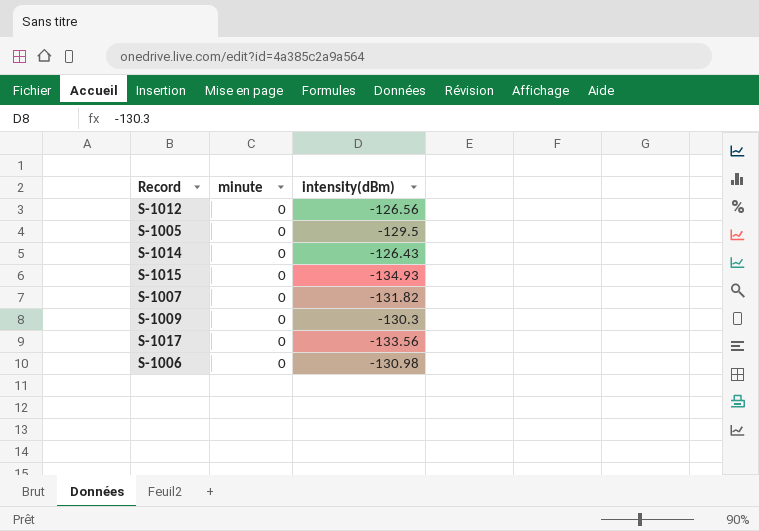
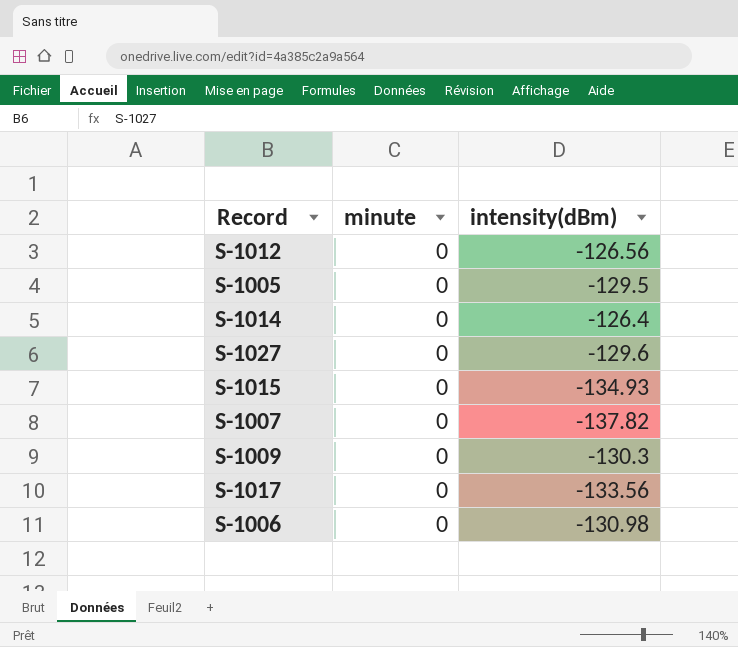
S-1014 | intensity(dBm): -126.43 -> -126.4
row S-1027: none -> 0 | -129.6
S-1007 | intensity(dBm): -131.82 -> -137.82

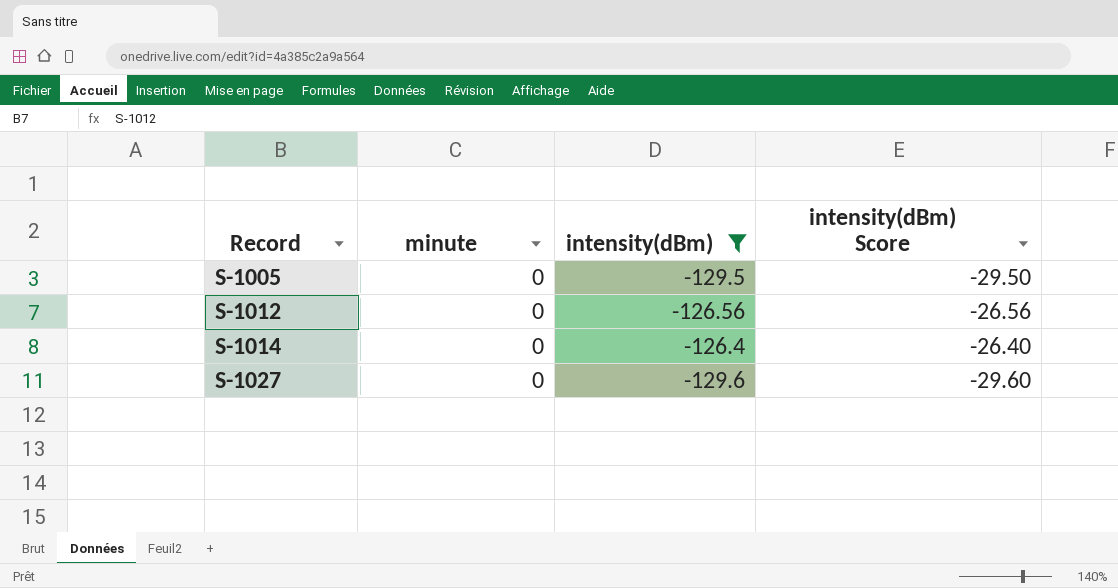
filter: none -> intensity(dBm) >= -129.6
row order: none -> Record ascending
column intensity(dBm) Score | formula: none -> [intensity(dBm)] + 100

